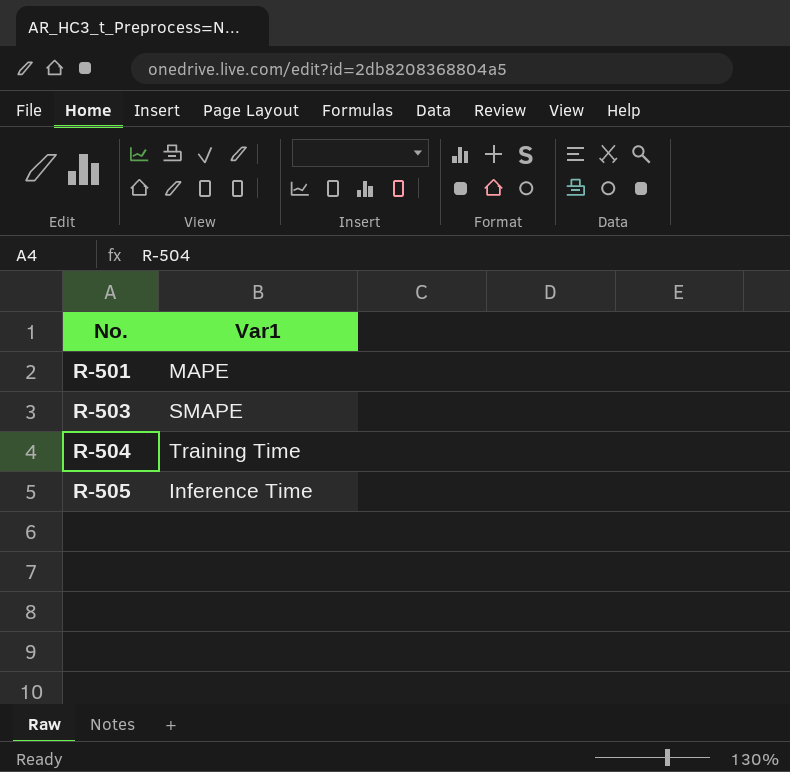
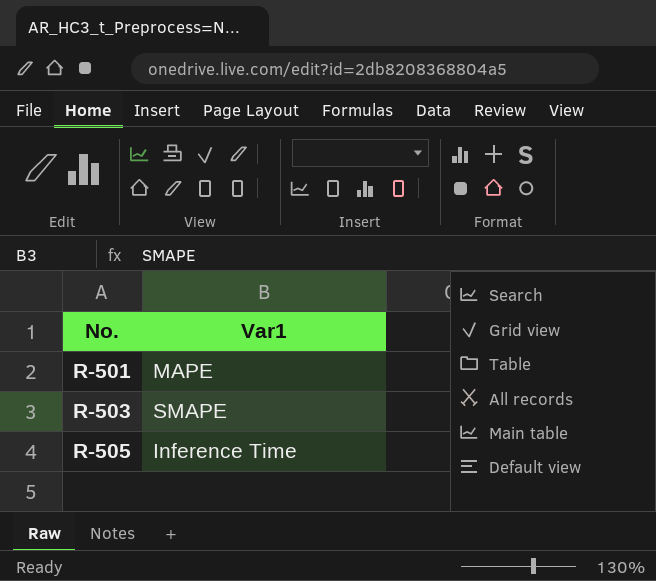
row R-504: Training Time -> none

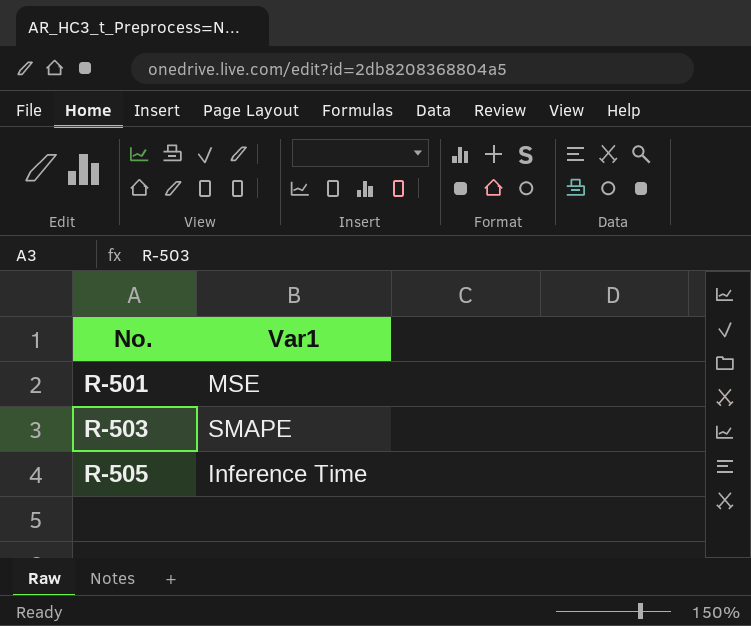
R-501 | Var1: MAPE -> MSE

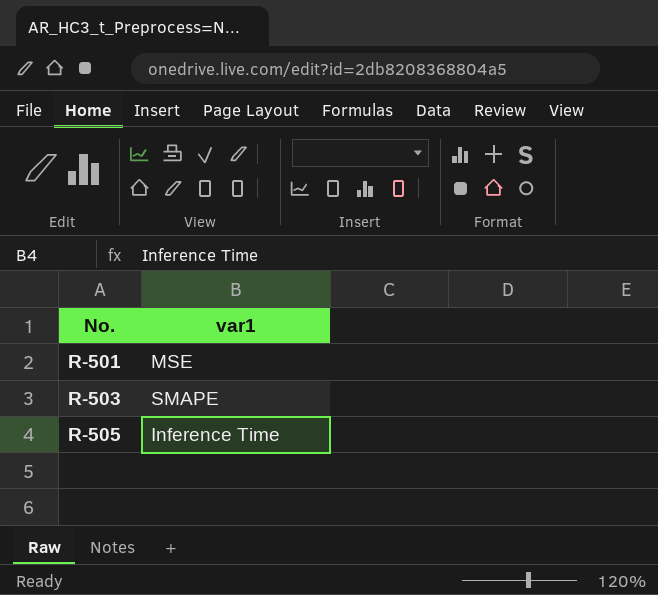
column name: Var1 -> var1

